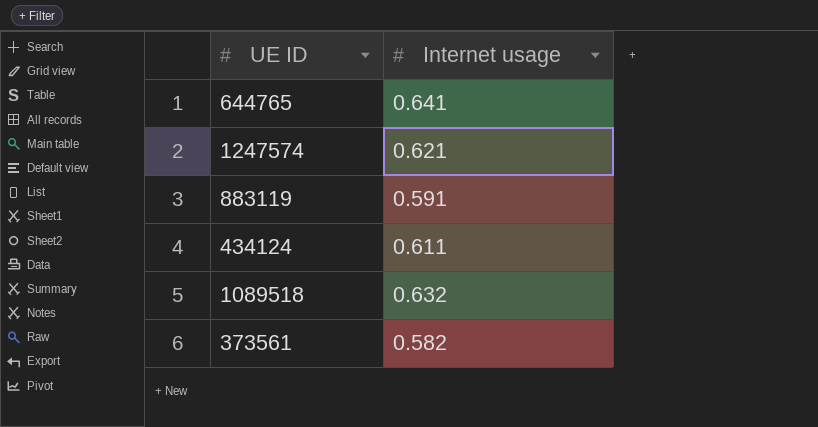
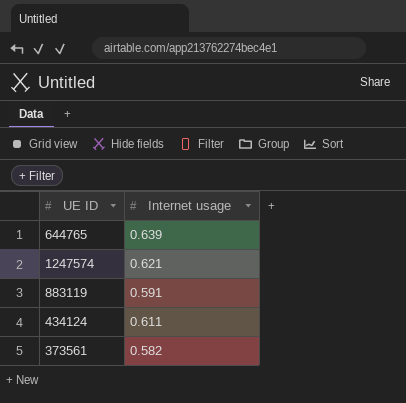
row 1089518: 0.632 -> none
644765 | Internet usage: 0.641 -> 0.639

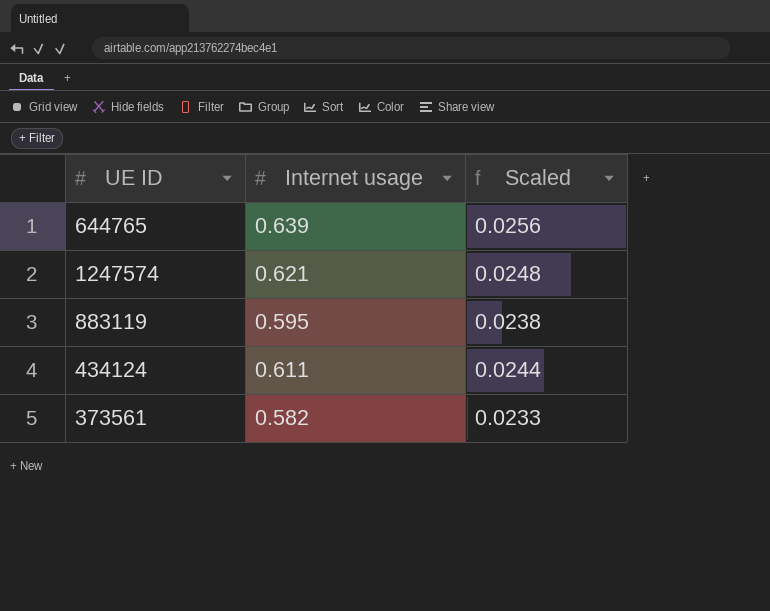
column Scaled | formula: none -> [Internet usage] * 0.04
883119 | Internet usage: 0.591 -> 0.595

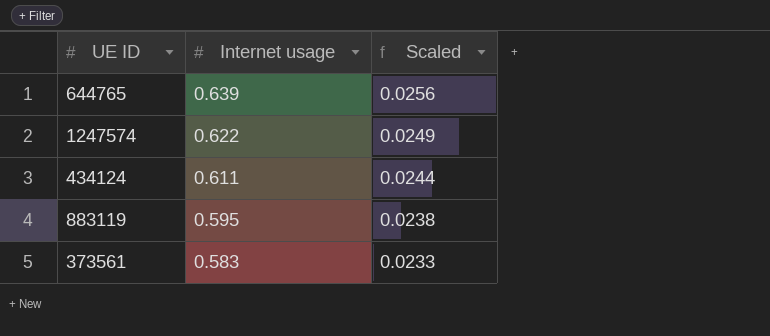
row order: none -> Internet usage descending
1247574 | Internet usage: 0.621 -> 0.622
1247574 | Scaled: 0.0248 -> 0.0249
373561 | Internet usage: 0.582 -> 0.583

